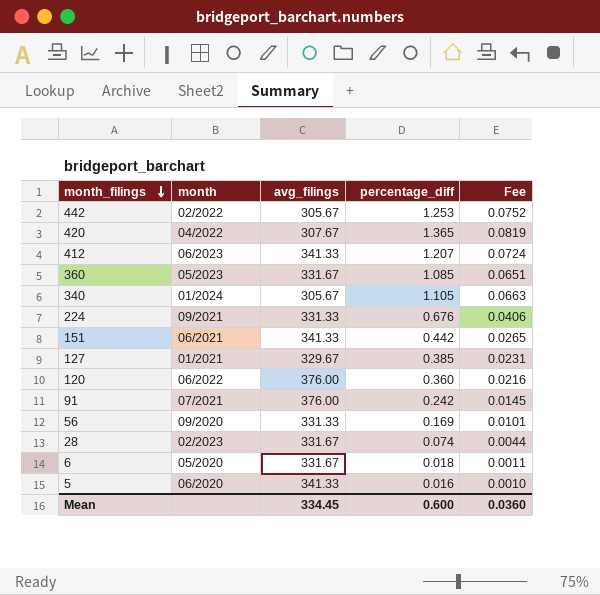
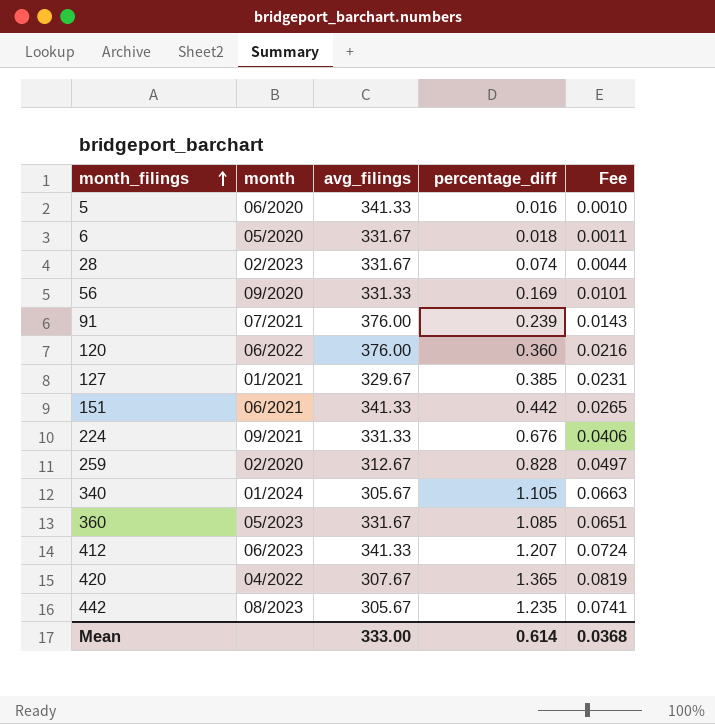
row order: month_filings descending -> month_filings ascending
91 | percentage_diff: 0.242 -> 0.239
91 | Fee: 0.0145 -> 0.0143
row 259: none -> 02/2020 | 312.67 | 0.828 | 0.0497
442 | month: 02/2022 -> 08/2023
442 | percentage_diff: 1.253 -> 1.235
442 | Fee: 0.0752 -> 0.0741
Mean | avg_filings: 334.45 -> 333.00
Mean | percentage_diff: 0.600 -> 0.614
Mean | Fee: 0.0360 -> 0.0368

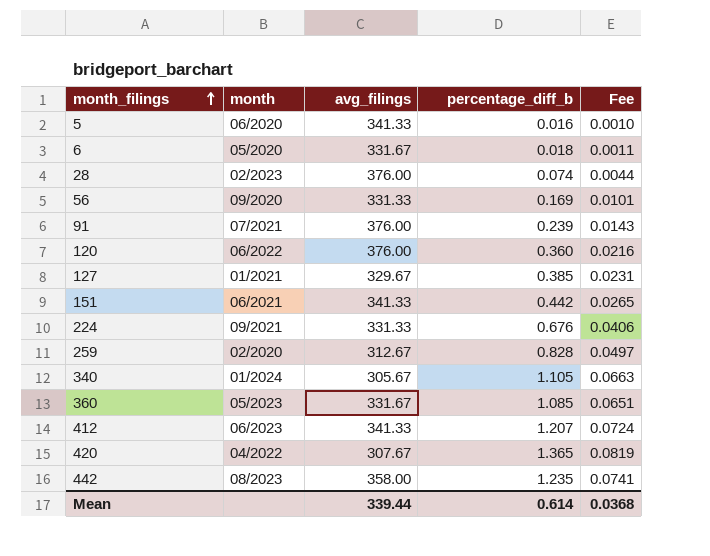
column name: percentage_diff -> percentage_diff_b
28 | avg_filings: 331.67 -> 376.00
442 | avg_filings: 305.67 -> 358.00
Mean | avg_filings: 333.00 -> 339.44

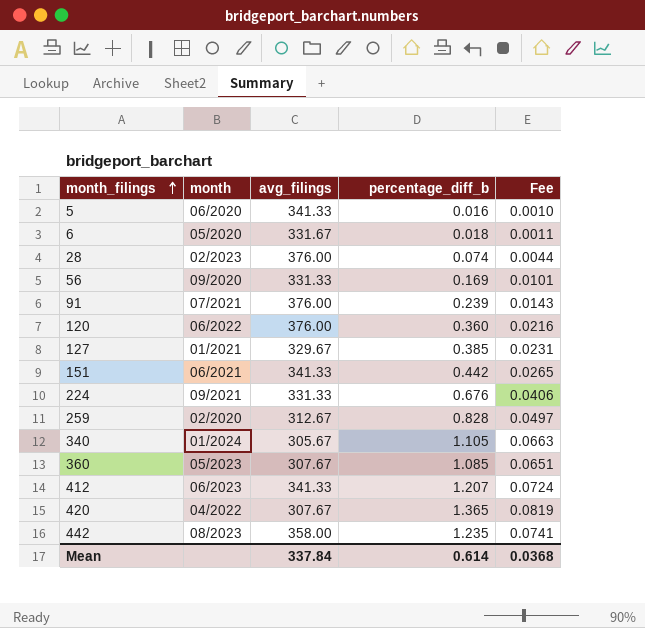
360 | avg_filings: 331.67 -> 307.67
Mean | avg_filings: 339.44 -> 337.84

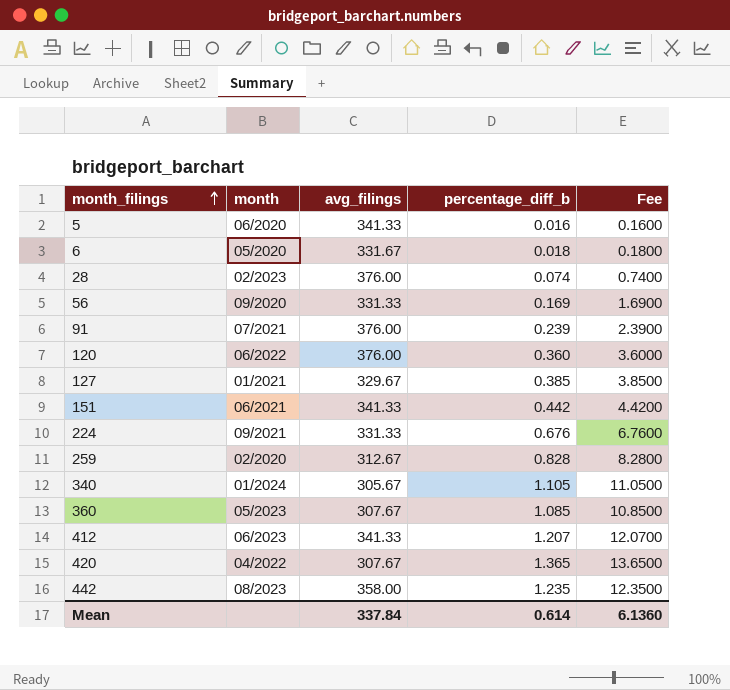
column Fee | formula: [percentage_diff_b] * 0.06 -> [percentage_diff_b] * 10
Mean | Fee: 0.0368 -> 6.1360

